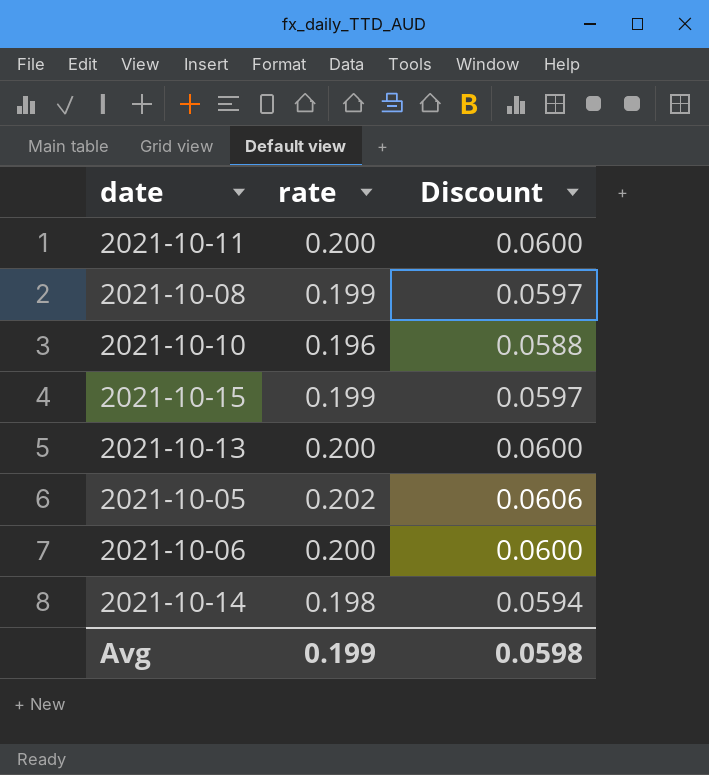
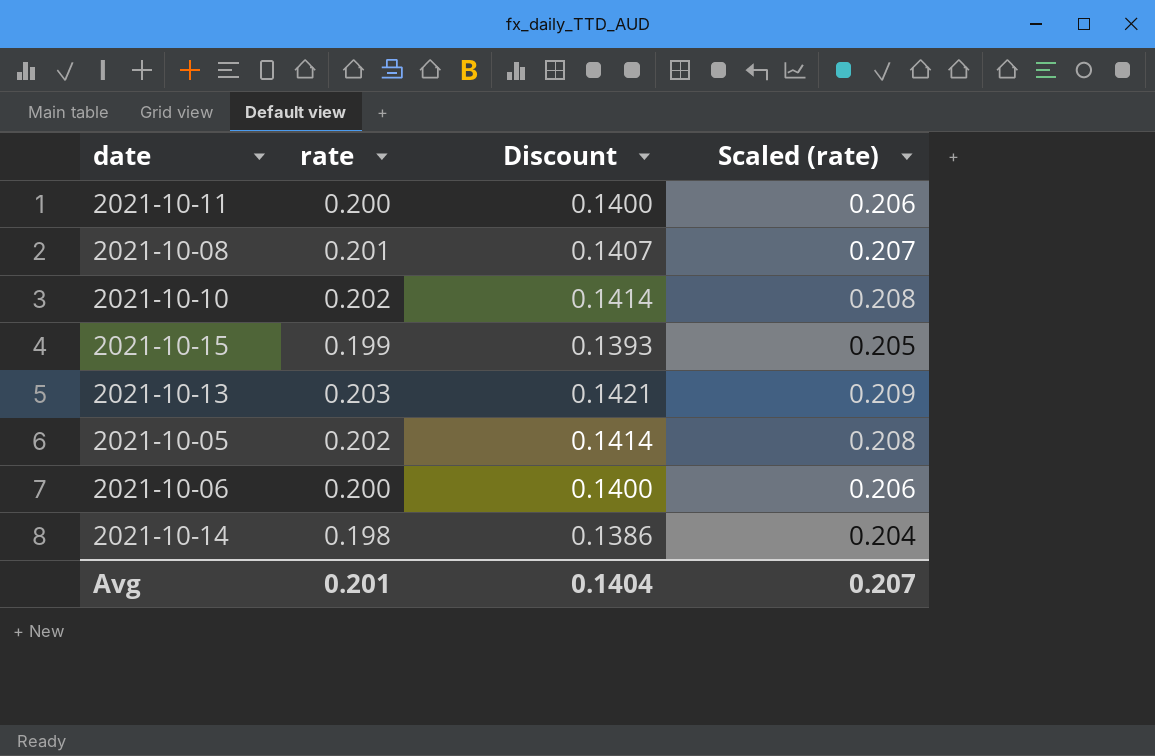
column Discount | formula: [rate] * 0.3 -> [rate] * 0.7
column Scaled (rate) | formula: none -> [rate] * 1.03
2021-10-08 | rate: 0.199 -> 0.201
2021-10-10 | rate: 0.196 -> 0.202
2021-10-13 | rate: 0.200 -> 0.203
Avg | rate: 0.199 -> 0.201
Avg | Discount: 0.0598 -> 0.1404

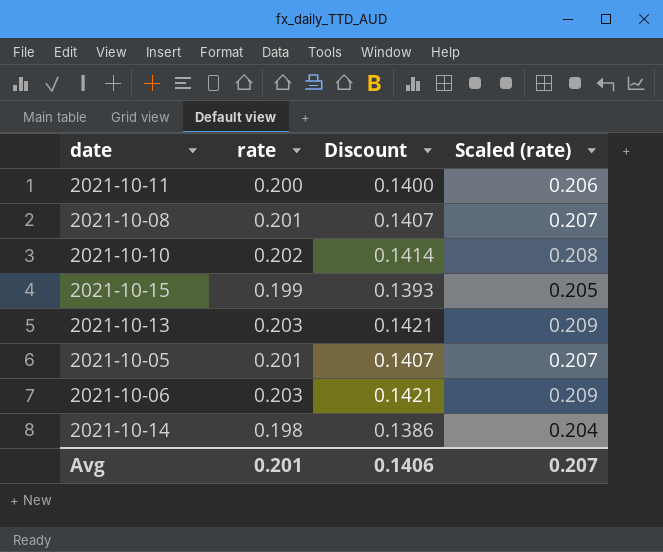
2021-10-05 | rate: 0.202 -> 0.201
2021-10-05 | Discount: 0.1414 -> 0.1407
2021-10-05 | Scaled (rate): 0.208 -> 0.207
2021-10-06 | rate: 0.200 -> 0.203
2021-10-06 | Discount: 0.1400 -> 0.1421
2021-10-06 | Scaled (rate): 0.206 -> 0.209
Avg | Discount: 0.1404 -> 0.1406

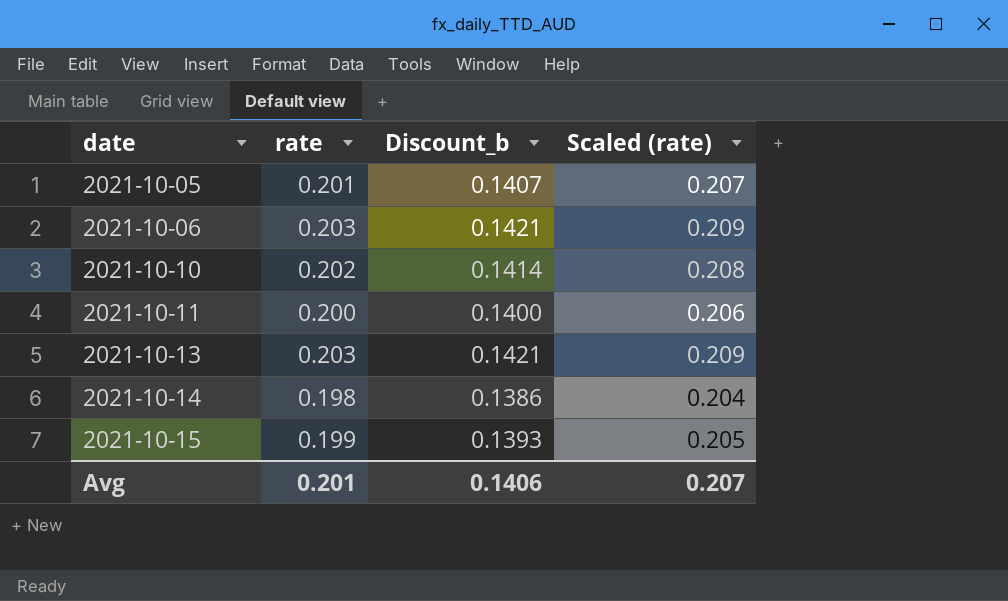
row order: none -> date ascending
column name: Discount -> Discount_b
row 2021-10-08: 0.201 | 0.1407 | 0.207 -> none

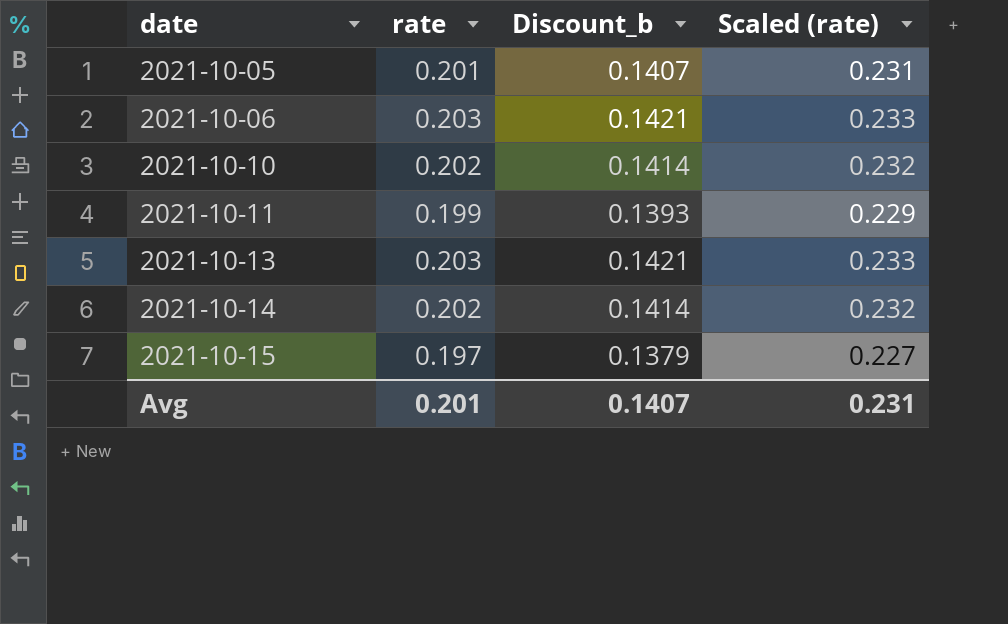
column Scaled (rate) | formula: [rate] * 1.03 -> [rate] * 1.15
2021-10-11 | rate: 0.200 -> 0.199
2021-10-11 | Discount_b: 0.1400 -> 0.1393
2021-10-14 | rate: 0.198 -> 0.202
2021-10-14 | Discount_b: 0.1386 -> 0.1414
2021-10-15 | rate: 0.199 -> 0.197
2021-10-15 | Discount_b: 0.1393 -> 0.1379
Avg | Discount_b: 0.1406 -> 0.1407
Avg | Scaled (rate): 0.207 -> 0.231

